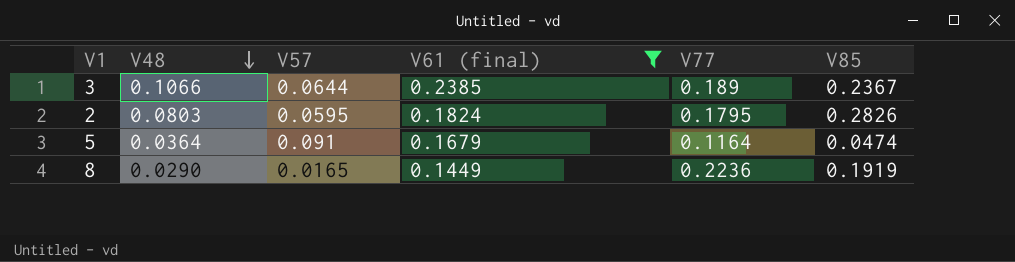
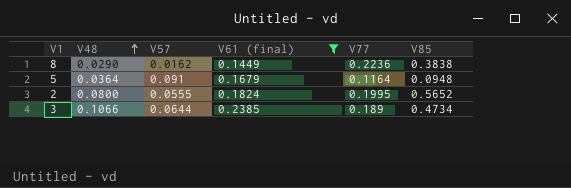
row order: V48 descending -> V48 ascending
8 | V57: 0.0165 -> 0.0162
8 | V85: 0.1919 -> 0.3838
5 | V85: 0.0474 -> 0.0948
2 | V48: 0.0803 -> 0.0800
2 | V57: 0.0595 -> 0.0555
2 | V77: 0.1795 -> 0.1995
2 | V85: 0.2826 -> 0.5652
3 | V85: 0.2367 -> 0.4734

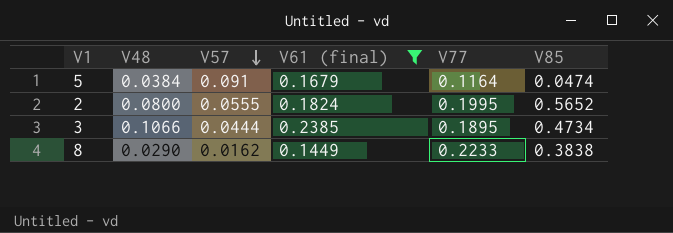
row order: V48 ascending -> V57 descending
5 | V48: 0.0364 -> 0.0384
5 | V85: 0.0948 -> 0.0474
3 | V57: 0.0644 -> 0.0444
3 | V77: 0.189 -> 0.1895
8 | V77: 0.2236 -> 0.2233

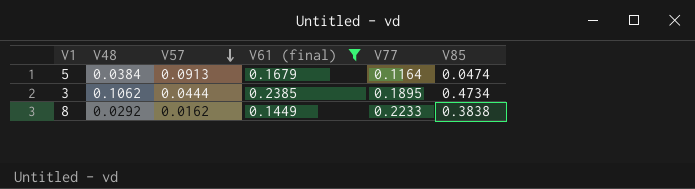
row 2: 0.0800 | 0.0555 | 0.1824 | 0.1995 | 0.5652 -> none
5 | V57: 0.091 -> 0.0913
3 | V48: 0.1066 -> 0.1062
8 | V48: 0.0290 -> 0.0292

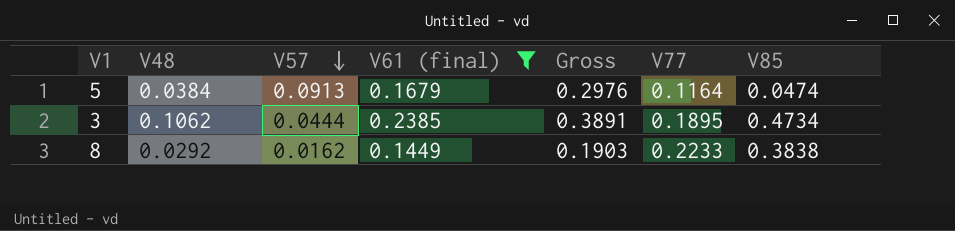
column Gross | formula: none -> [V48] + [V57] + [V61 (final)]

